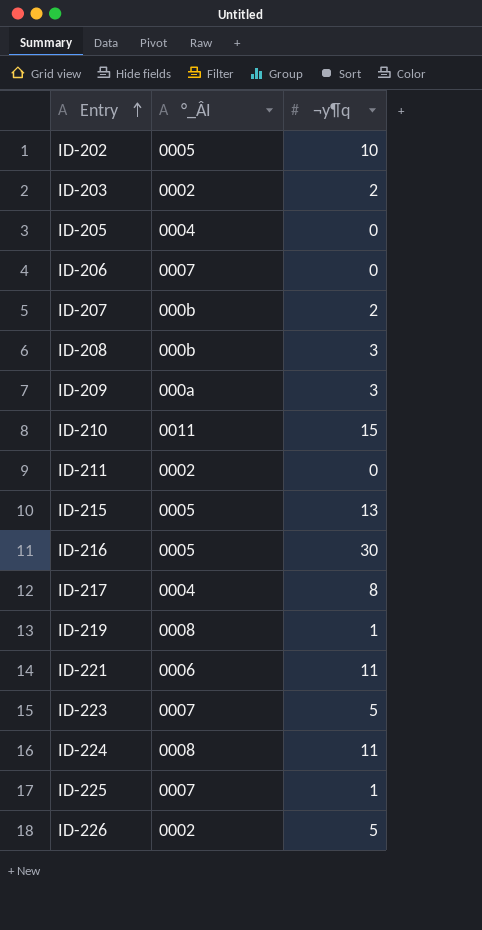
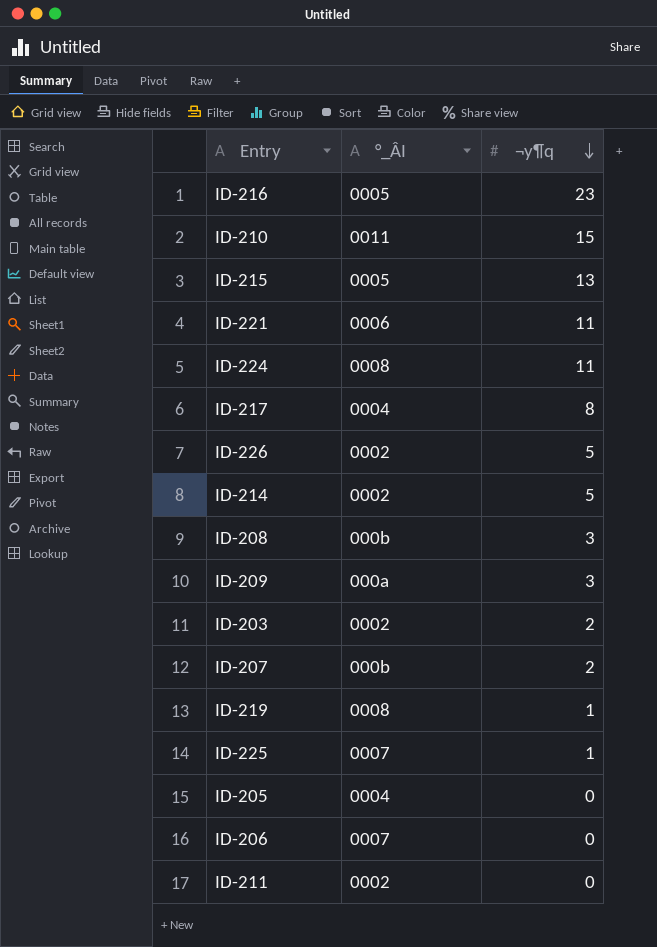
row order: Entry ascending -> ¬y¶q descending
row ID-202: 0005 | 10 -> none
row ID-223: 0007 | 5 -> none
ID-216 | ¬y¶q: 30 -> 23
row ID-214: none -> 0002 | 5

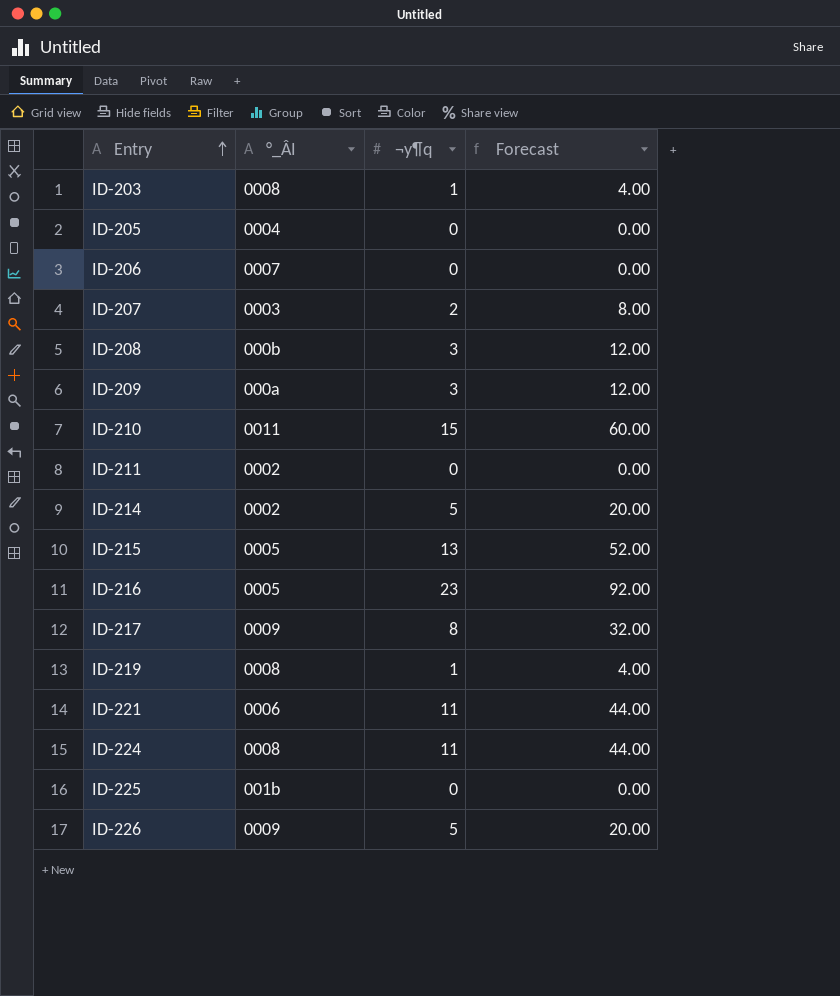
row order: ¬y¶q descending -> Entry ascending
column Forecast | formula: none -> [¬y¶q] * 4
ID-203 | °_ÂI: 0002 -> 0008
ID-203 | ¬y¶q: 2 -> 1
ID-207 | °_ÂI: 000b -> 0003
ID-217 | °_ÂI: 0004 -> 0009
ID-225 | °_ÂI: 0007 -> 001b
ID-225 | ¬y¶q: 1 -> 0
ID-226 | °_ÂI: 0002 -> 0009

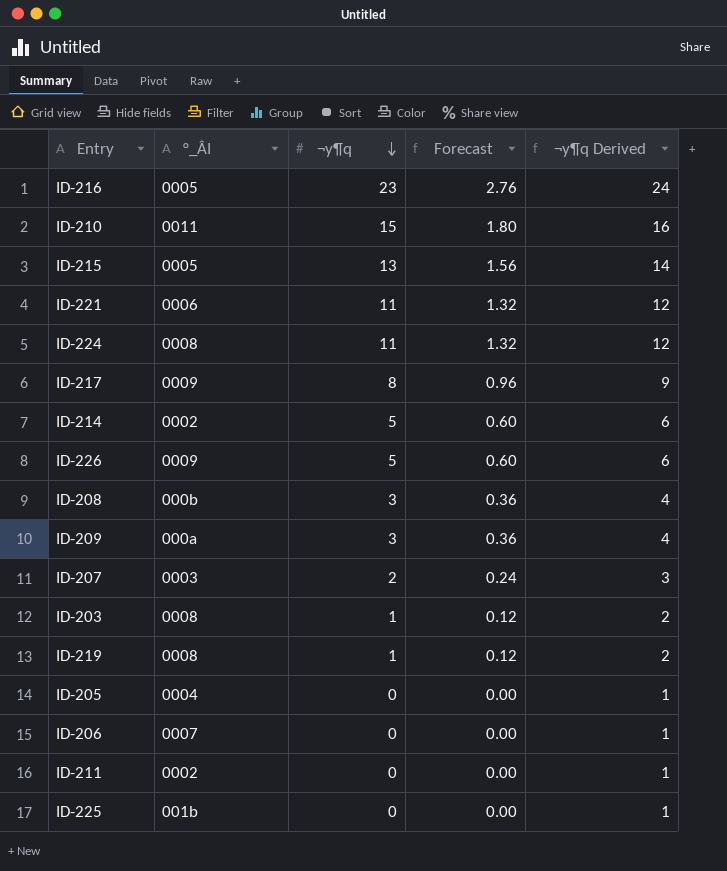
row order: Entry ascending -> ¬y¶q descending
column Forecast | formula: [¬y¶q] * 4 -> [¬y¶q] * 0.12
column ¬y¶q Derived | formula: none -> [¬y¶q] + 1

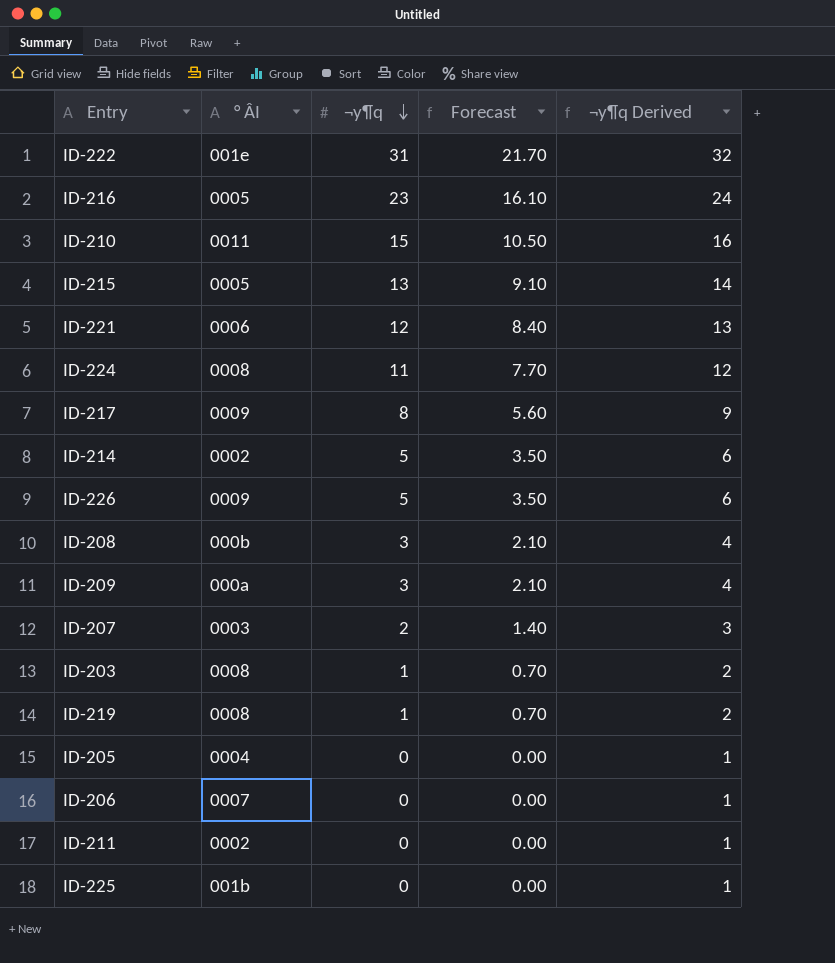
column name: °_ÂI -> ° ÂI
column Forecast | formula: [¬y¶q] * 0.12 -> [¬y¶q] * 0.7
row ID-222: none -> 001e | 31 | 21.70 | 32
ID-221 | ¬y¶q: 11 -> 12
ID-221 | ¬y¶q Derived: 12 -> 13

